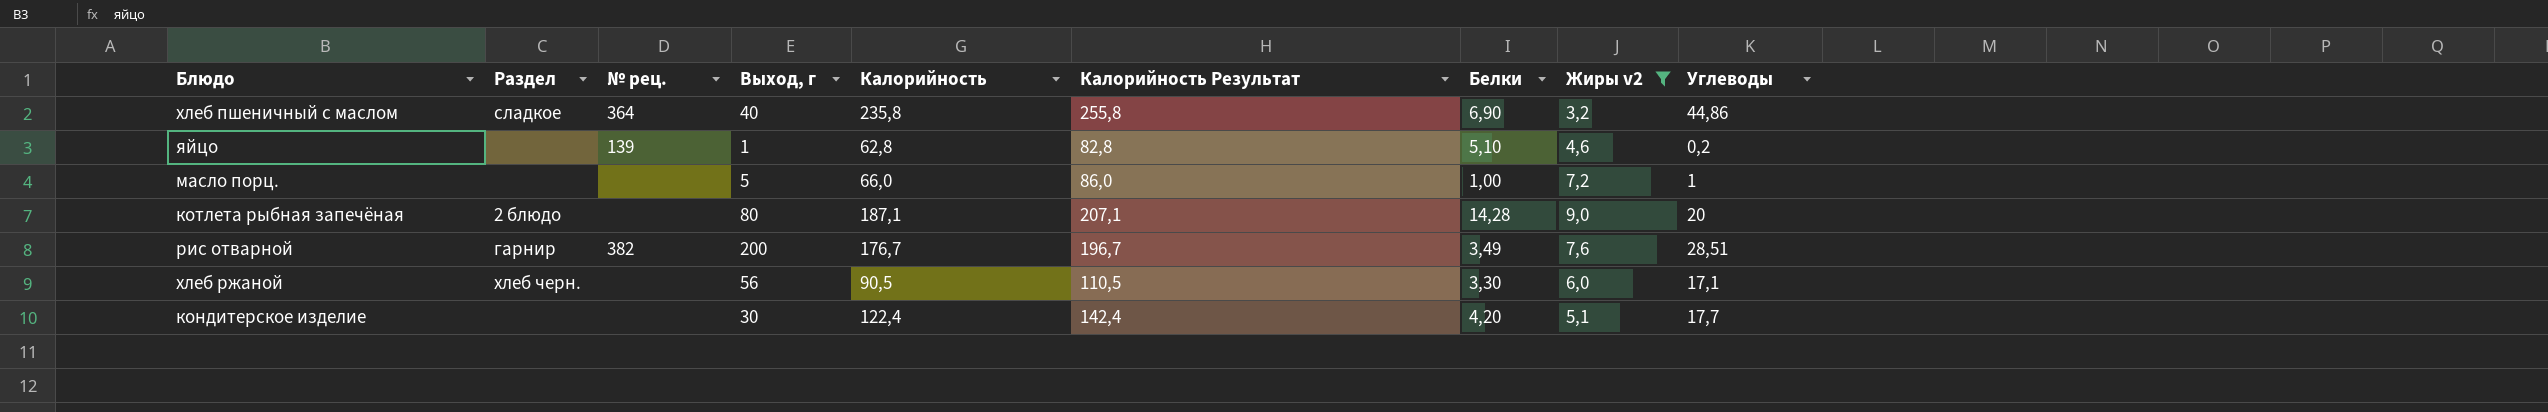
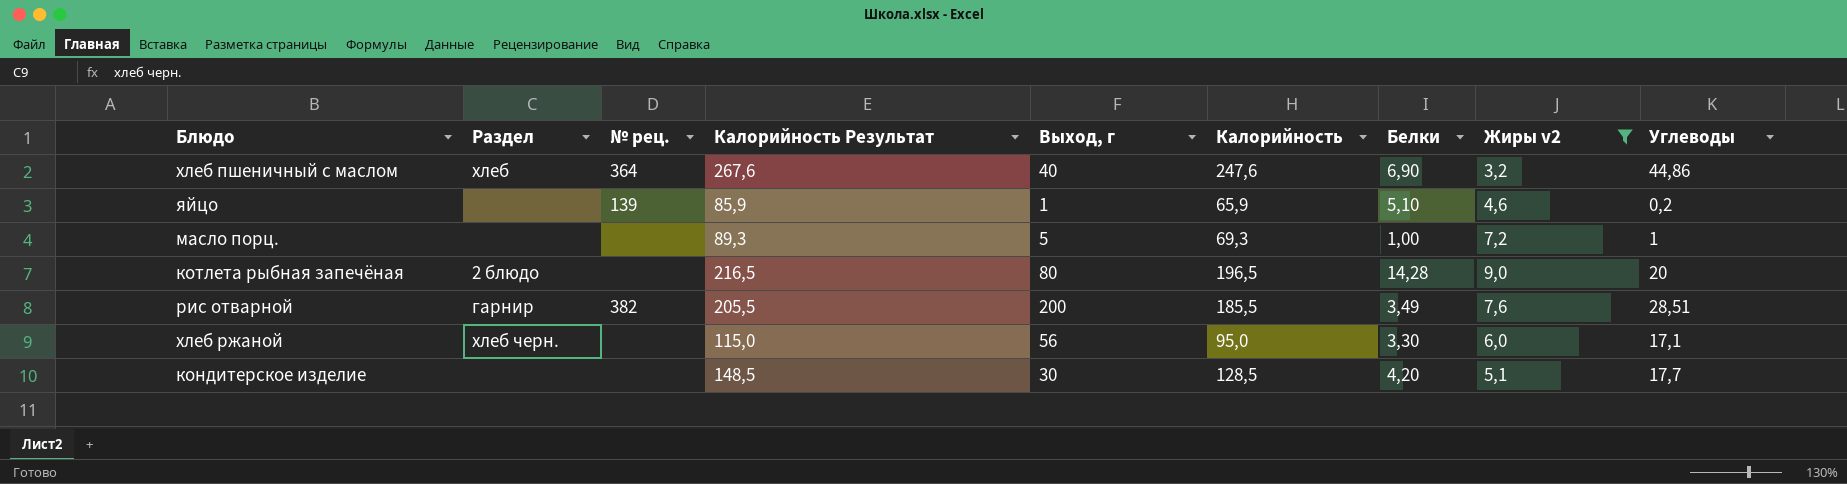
column Калорийность Результат | position: 6 -> 4
хлеб пшеничный с маслом | Раздел: сладкое -> хлеб
хлеб пшеничный с маслом | Калорийность Результат: 255,8 -> 267,6
хлеб пшеничный с маслом | Калорийность: 235,8 -> 247,6
яйцо | Калорийность Результат: 82,8 -> 85,9
яйцо | Калорийность: 62,8 -> 65,9
масло порц. | Калорийность Результат: 86,0 -> 89,3
масло порц. | Калорийность: 66,0 -> 69,3
котлета рыбная запечёная | Калорийность Результат: 207,1 -> 216,5
котлета рыбная запечёная | Калорийность: 187,1 -> 196,5
рис отварной | Калорийность Результат: 196,7 -> 205,5
рис отварной | Калорийность: 176,7 -> 185,5
хлеб ржаной | Калорийность Результат: 110,5 -> 115,0
хлеб ржаной | Калорийность: 90,5 -> 95,0
кондитерское изделие | Калорийность Результат: 142,4 -> 148,5
кондитерское изделие | Калорийность: 122,4 -> 128,5

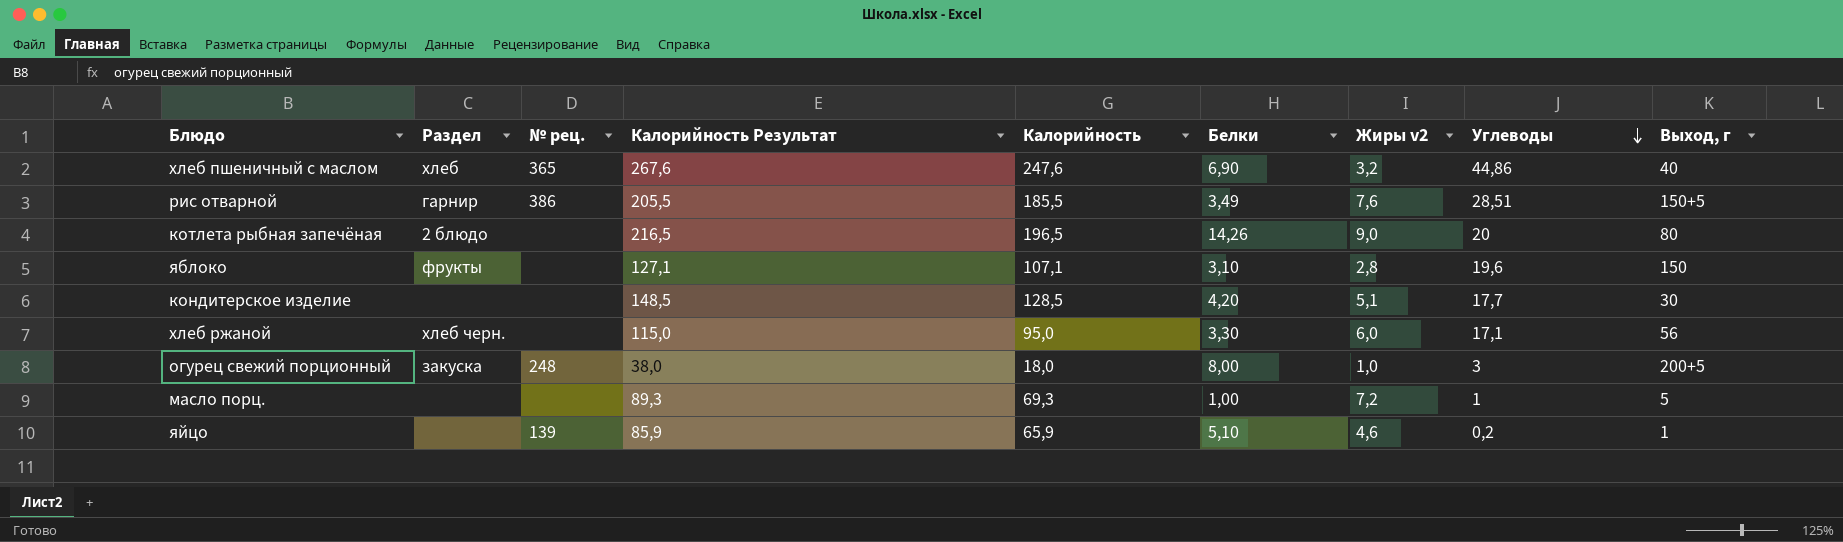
filter: Жиры v2 >= 3,2 -> none
row order: none -> Углеводы descending
column Выход, г | position: 5 -> 9
хлеб пшеничный с маслом | № рец.: 364 -> 365
рис отварной | № рец.: 382 -> 386
рис отварной | Выход, г: 200 -> 150+5
котлета рыбная запечёная | Белки: 14,28 -> 14,26

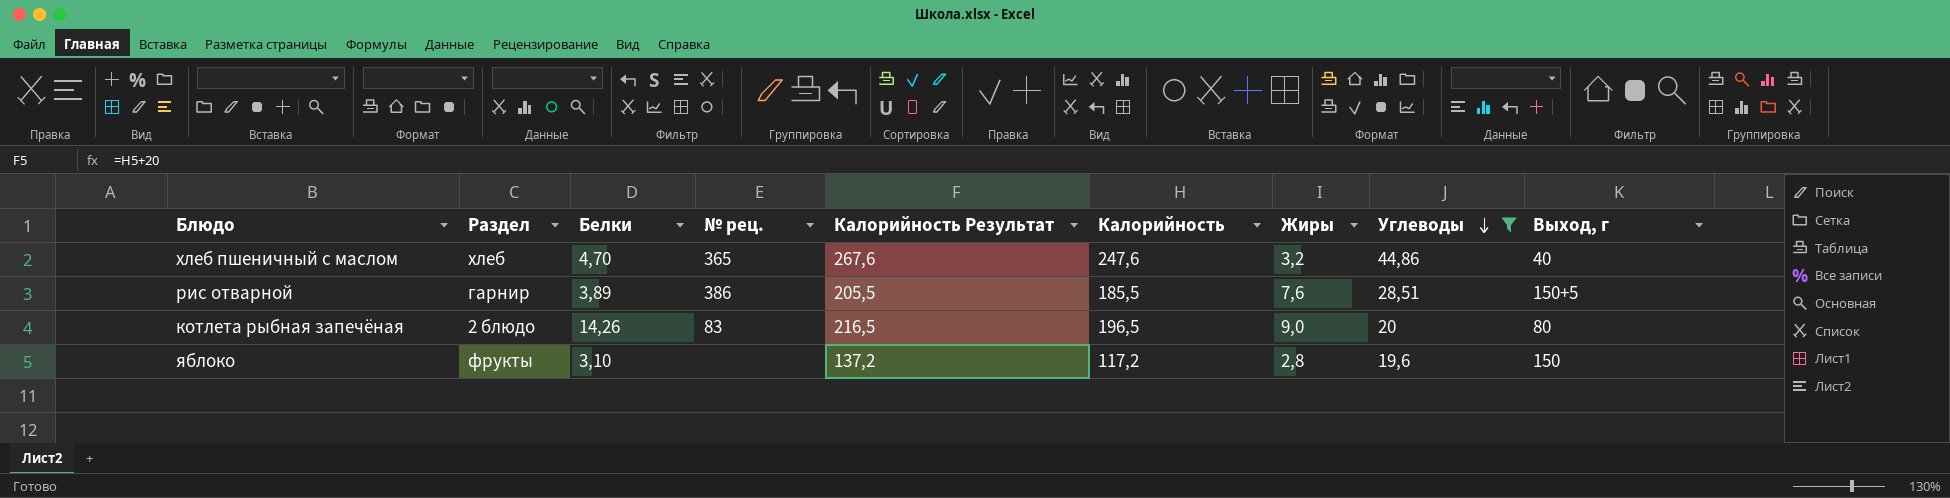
filter: none -> Углеводы >= 19,6
column Белки | position: 6 -> 3
column name: Жиры v2 -> Жиры
хлеб пшеничный с маслом | Белки: 6,90 -> 4,70
рис отварной | Белки: 3,49 -> 3,89
котлета рыбная запечёная | № рец.: none -> 83
яблоко | Калорийность Результат: 127,1 -> 137,2
яблоко | Калорийность: 107,1 -> 117,2

